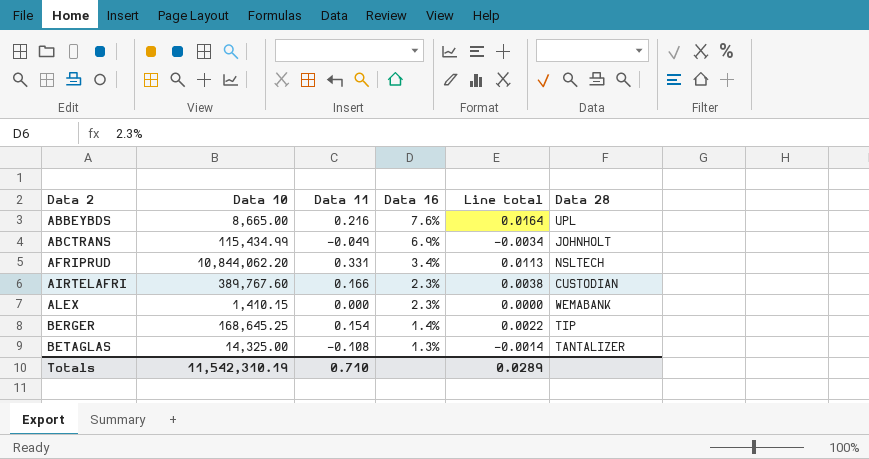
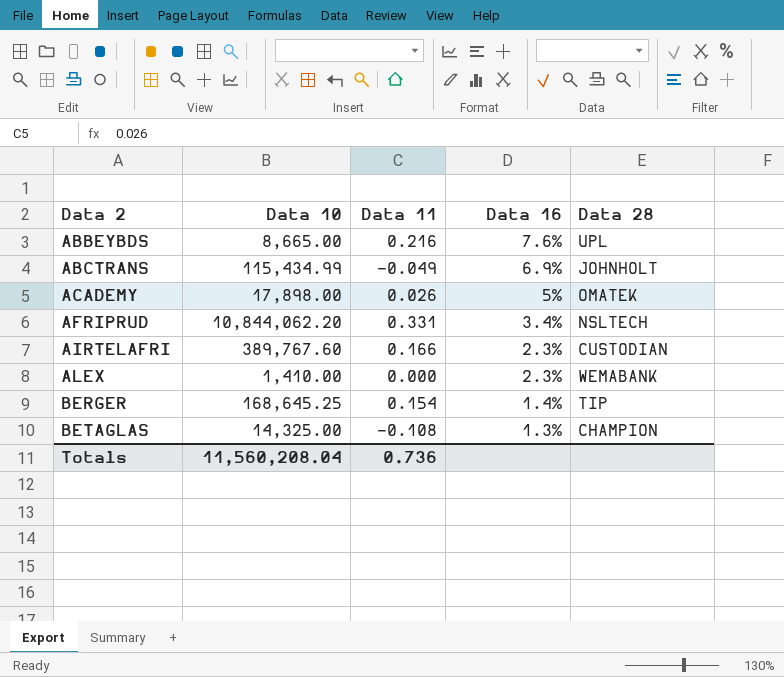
column Line total | formula: [Data 11] * [Data 16] -> none
row ACADEMY: none -> 17,898.00 | 0.026 | 5% | OMATEK
ALEX | Data 10: 1,410.15 -> 1,410.00
BETAGLAS | Data 28: TANTALIZER -> CHAMPION
Totals | Data 10: 11,542,310.19 -> 11,560,208.04
Totals | Data 11: 0.710 -> 0.736

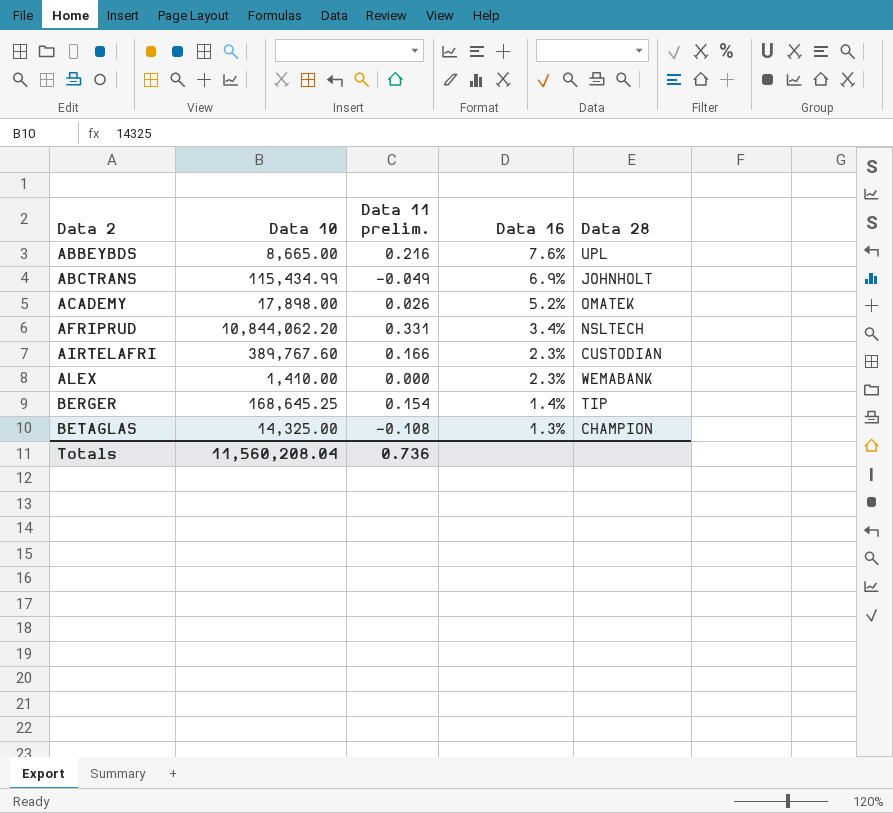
column name: Data 11 -> Data 11 prelim.
ACADEMY | Data 16: 5% -> 5.2%

